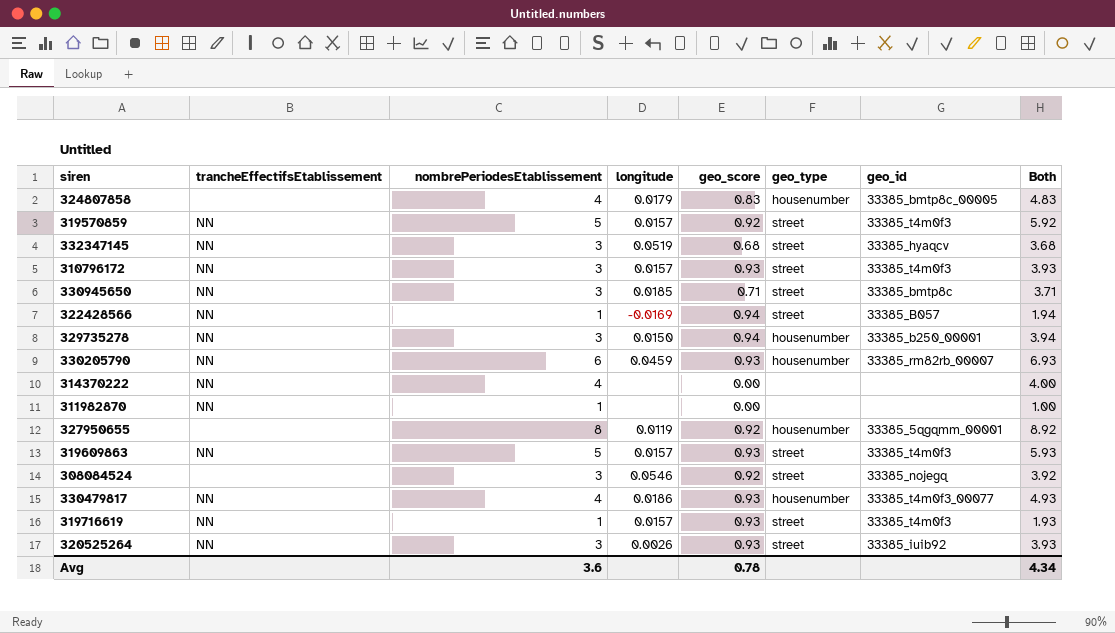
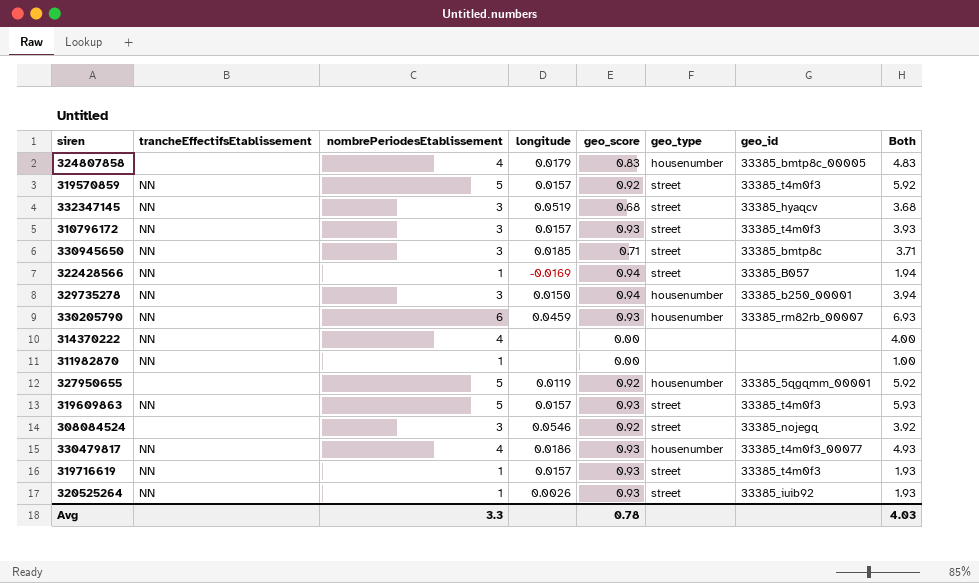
327950655 | nombrePeriodesEtablissement: 8 -> 5
327950655 | Both: 8.92 -> 5.92
320525264 | nombrePeriodesEtablissement: 3 -> 1
320525264 | Both: 3.93 -> 1.93
Avg | nombrePeriodesEtablissement: 3.6 -> 3.3
Avg | Both: 4.34 -> 4.03

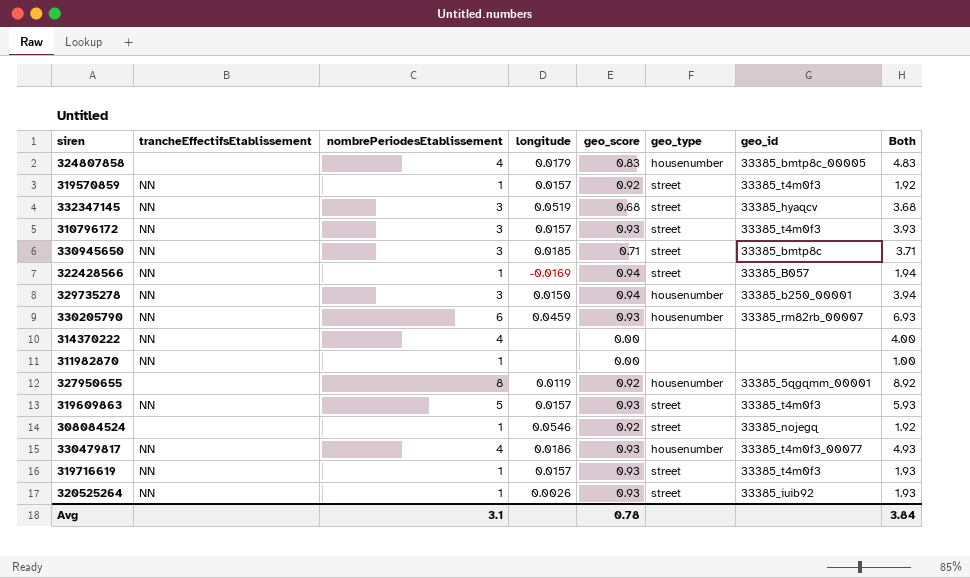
319570859 | nombrePeriodesEtablissement: 5 -> 1
319570859 | Both: 5.92 -> 1.92
327950655 | nombrePeriodesEtablissement: 5 -> 8
327950655 | Both: 5.92 -> 8.92
308084524 | nombrePeriodesEtablissement: 3 -> 1
308084524 | Both: 3.92 -> 1.92
Avg | nombrePeriodesEtablissement: 3.3 -> 3.1
Avg | Both: 4.03 -> 3.84

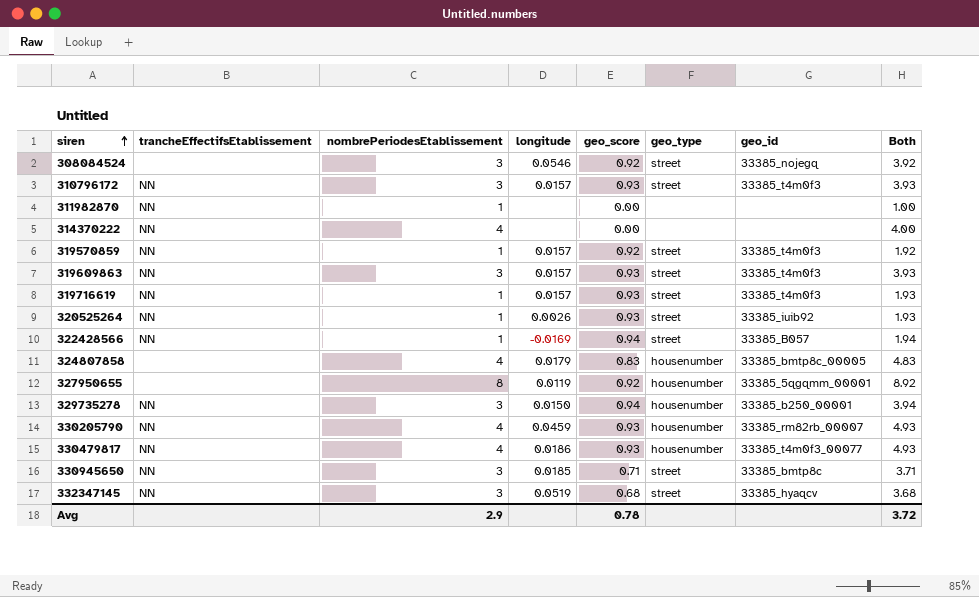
row order: none -> siren ascending
308084524 | nombrePeriodesEtablissement: 1 -> 3
308084524 | Both: 1.92 -> 3.92
319609863 | nombrePeriodesEtablissement: 5 -> 3
319609863 | Both: 5.93 -> 3.93
330205790 | nombrePeriodesEtablissement: 6 -> 4
330205790 | Both: 6.93 -> 4.93
Avg | nombrePeriodesEtablissement: 3.1 -> 2.9
Avg | Both: 3.84 -> 3.72

